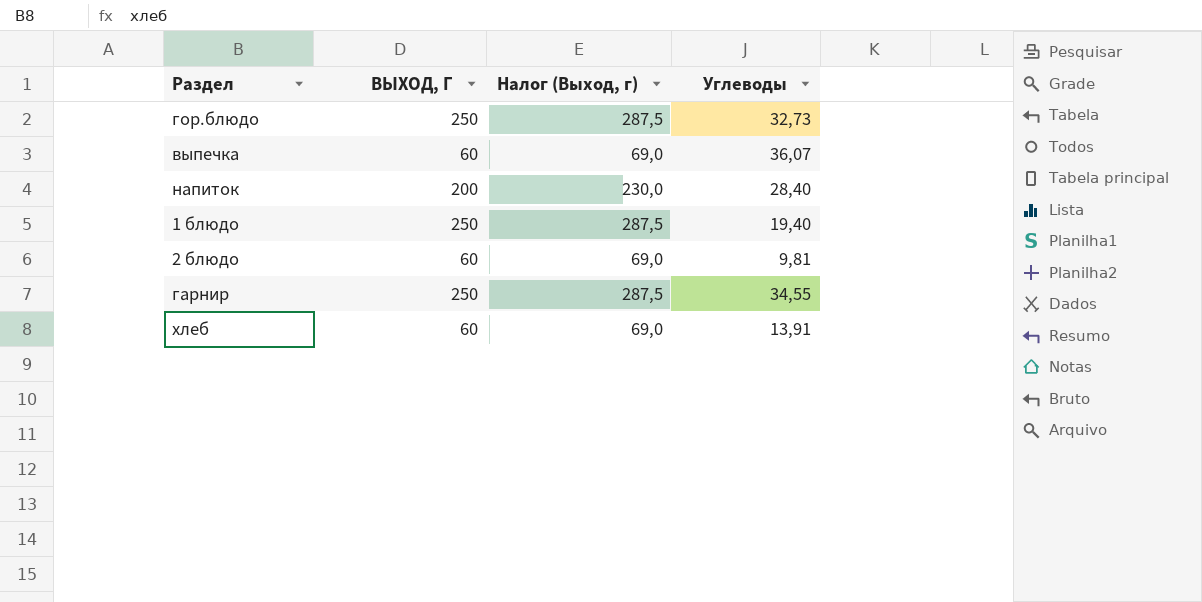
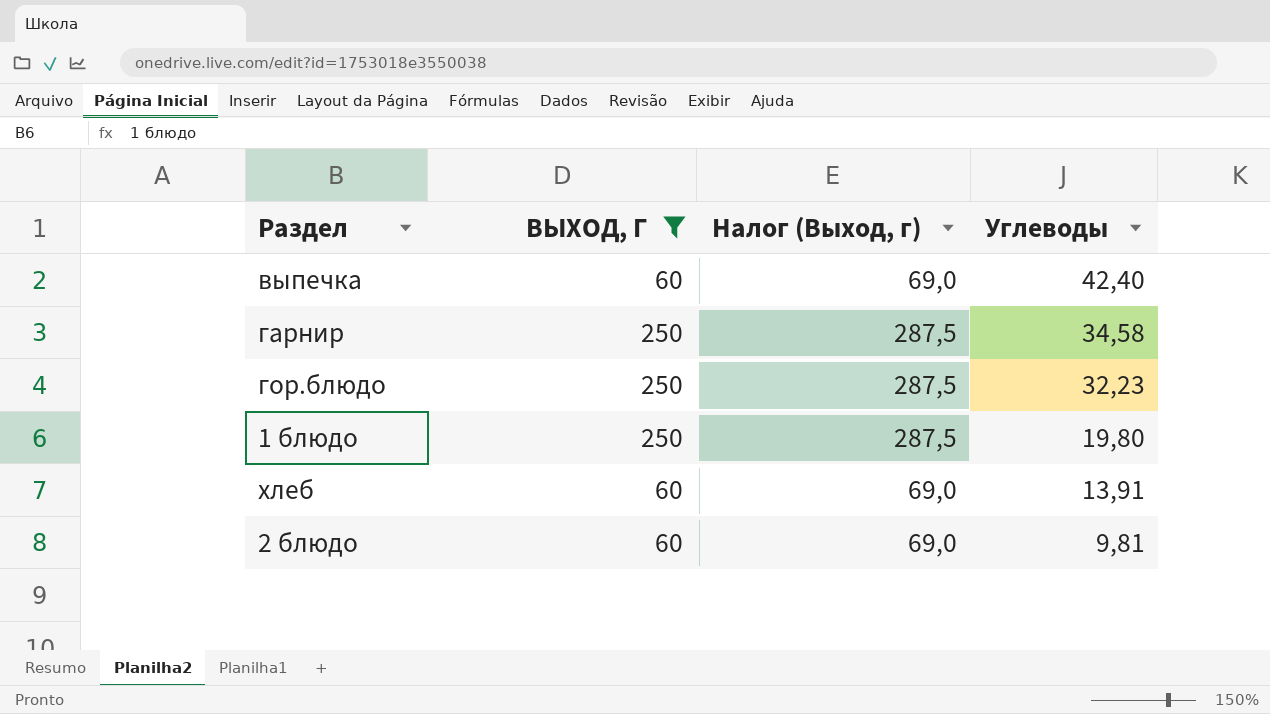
filter: none -> ВЫХОД, Г != 200
row order: none -> Углеводы descending
выпечка | Углеводы: 36,07 -> 42,40
гарнир | Углеводы: 34,55 -> 34,58
гор.блюдо | Углеводы: 32,73 -> 32,23
1 блюдо | Углеводы: 19,40 -> 19,80

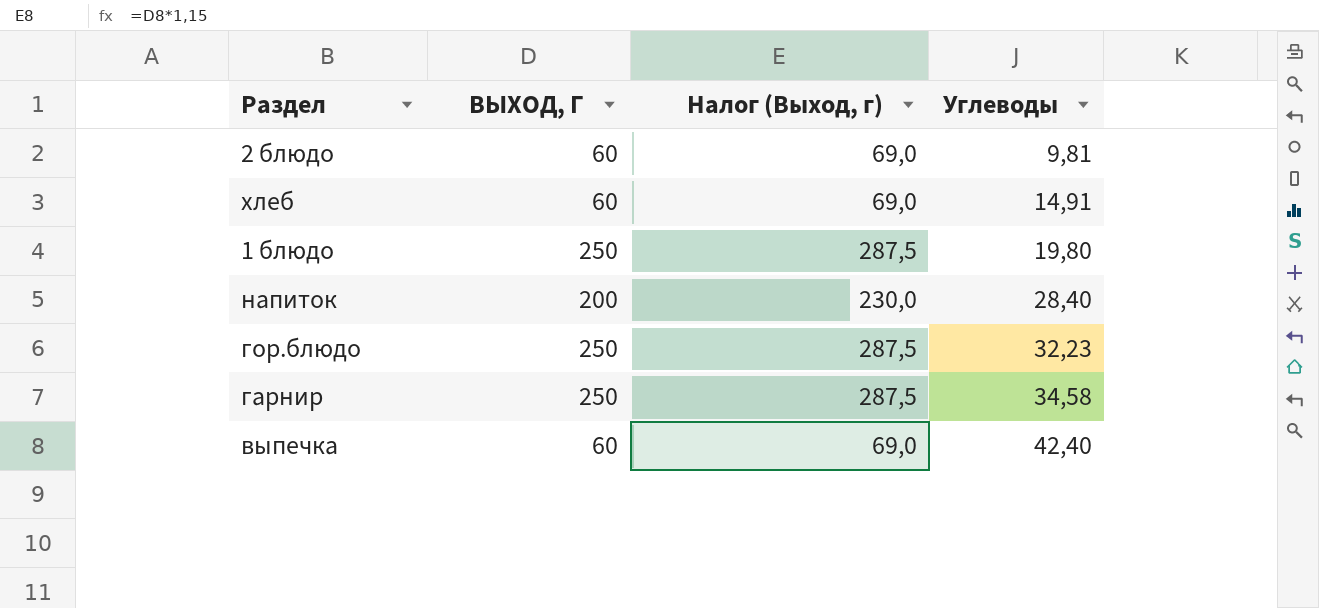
filter: ВЫХОД, Г != 200 -> none
row order: Углеводы descending -> Углеводы ascending
хлеб | Углеводы: 13,91 -> 14,91

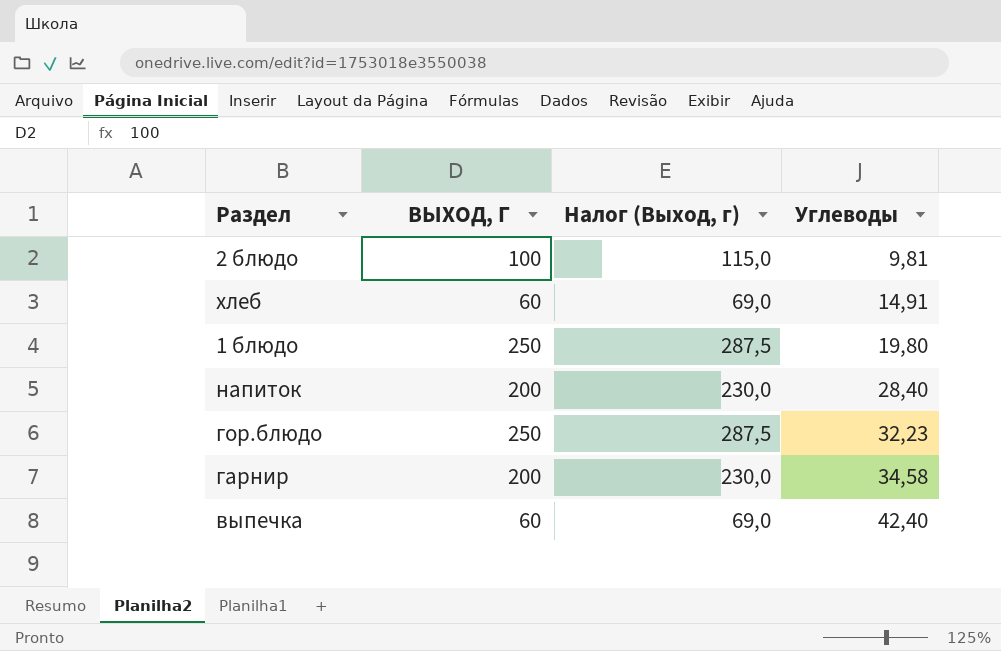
2 блюдо | ВЫХОД, Г: 60 -> 100
2 блюдо | Налог (Выход, г): 69,0 -> 115,0
гарнир | ВЫХОД, Г: 250 -> 200
гарнир | Налог (Выход, г): 287,5 -> 230,0

